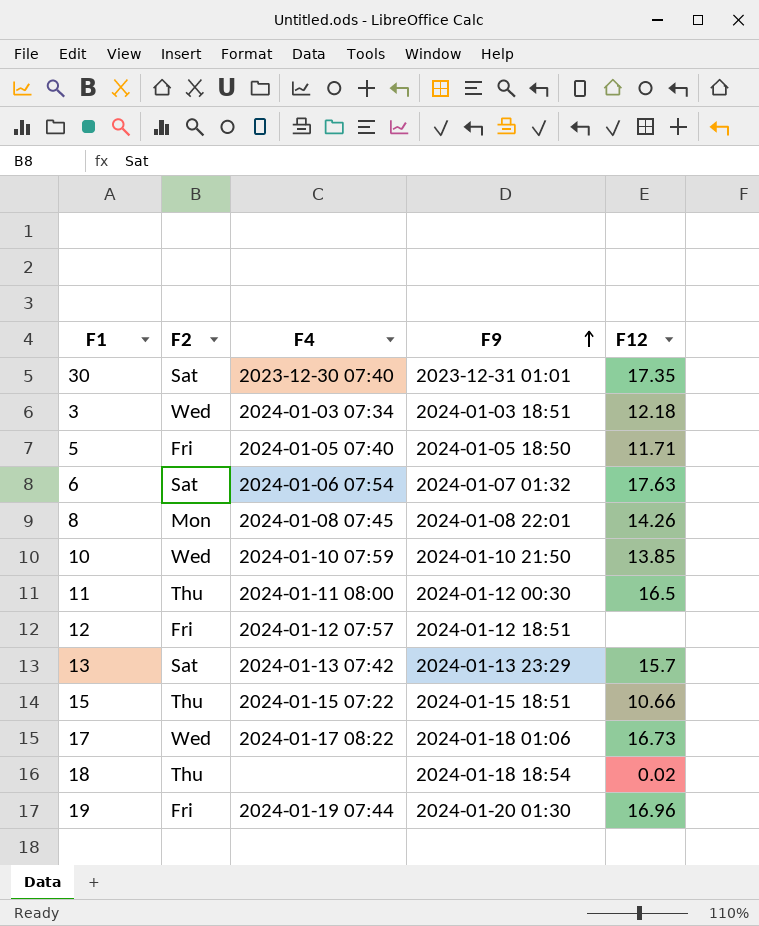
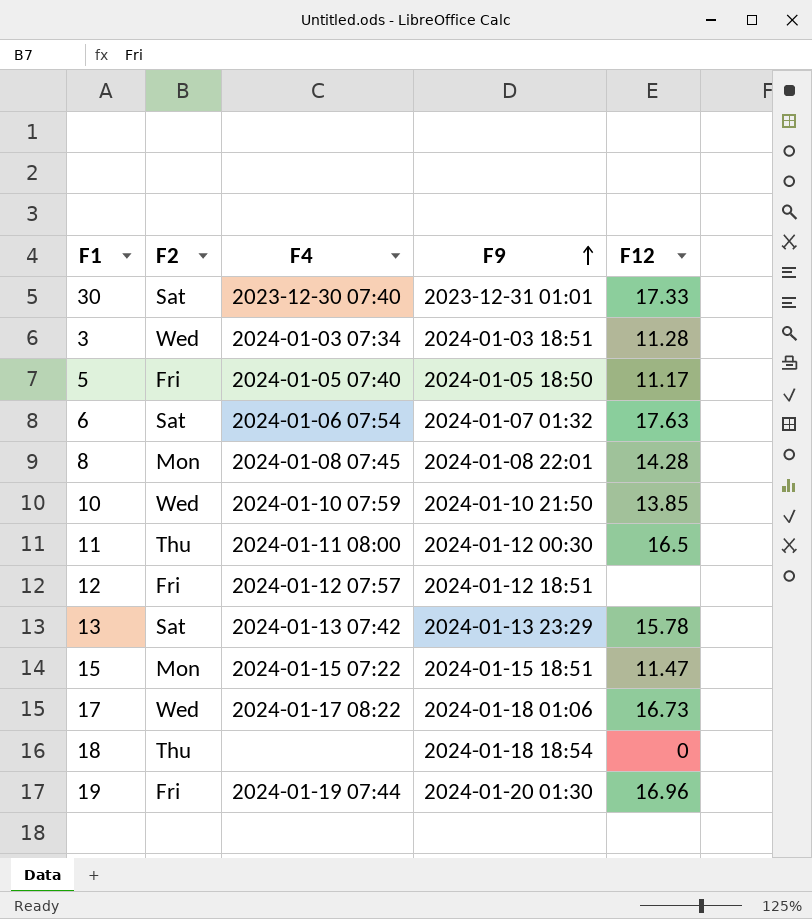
30 | F12: 17.35 -> 17.33
3 | F12: 12.18 -> 11.28
5 | F12: 11.71 -> 11.17
8 | F12: 14.26 -> 14.28
13 | F12: 15.7 -> 15.78
15 | F2: Thu -> Mon
15 | F12: 10.66 -> 11.47
18 | F12: 0.02 -> 0

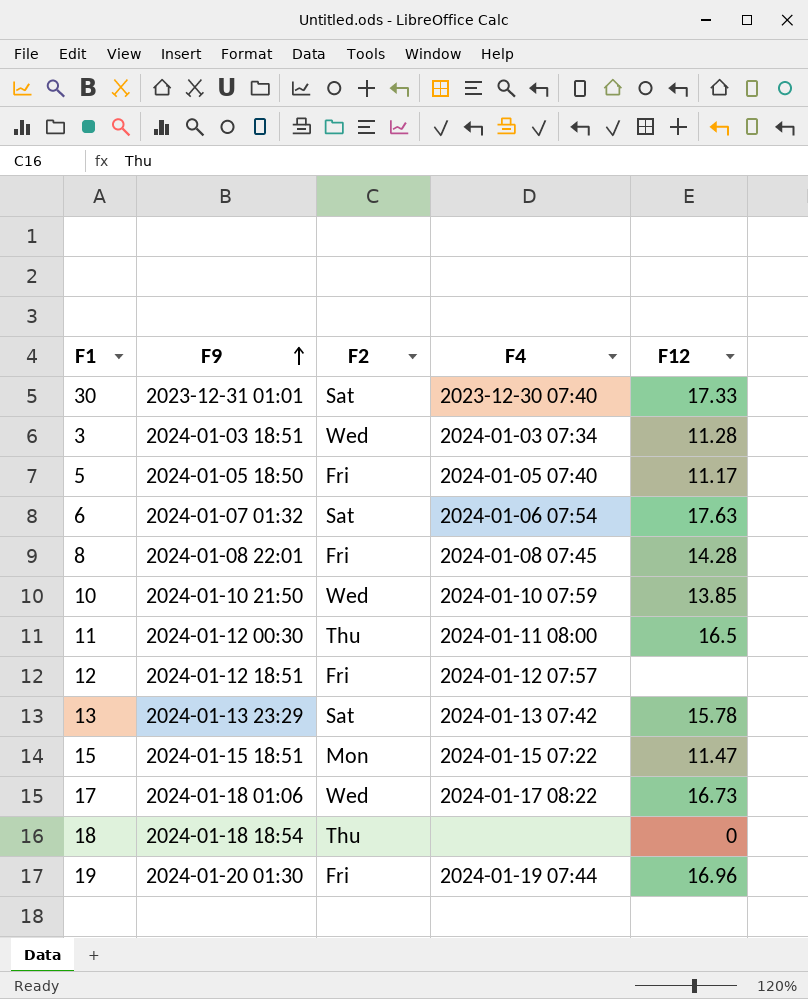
column F9 | position: 4 -> 2
8 | F2: Mon -> Fri

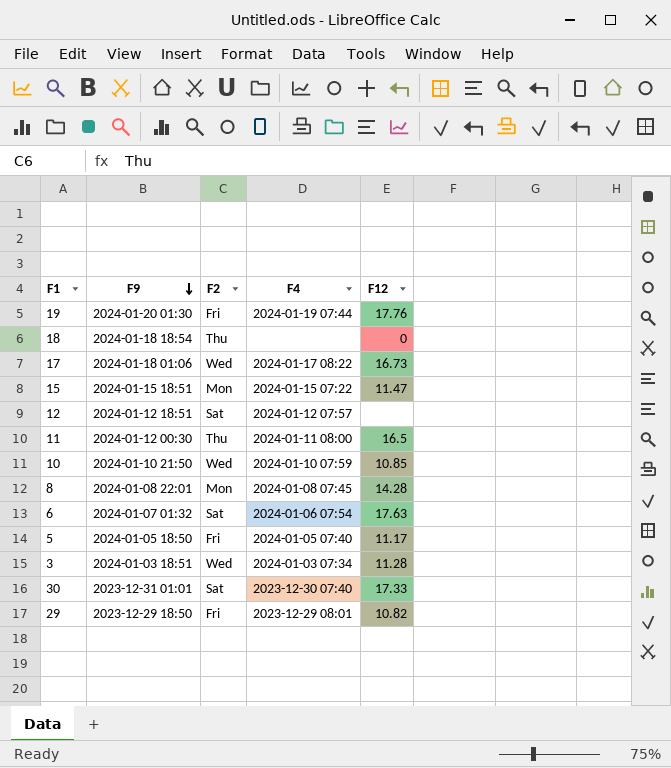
row order: F9 ascending -> F9 descending
row 13: 2024-01-13 23:29 | Sat | 2024-01-13 07:42 | 15.78 -> none
19 | F12: 16.96 -> 17.76
12 | F2: Fri -> Sat
10 | F12: 13.85 -> 10.85
8 | F2: Fri -> Mon
row 29: none -> 2023-12-29 18:50 | Fri | 2023-12-29 08:01 | 10.82

